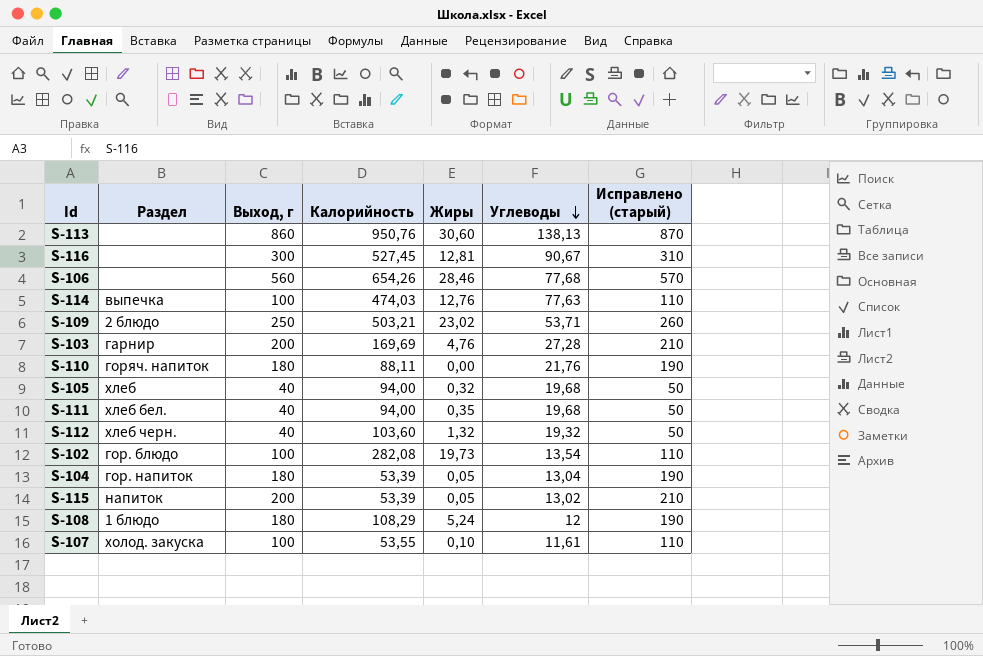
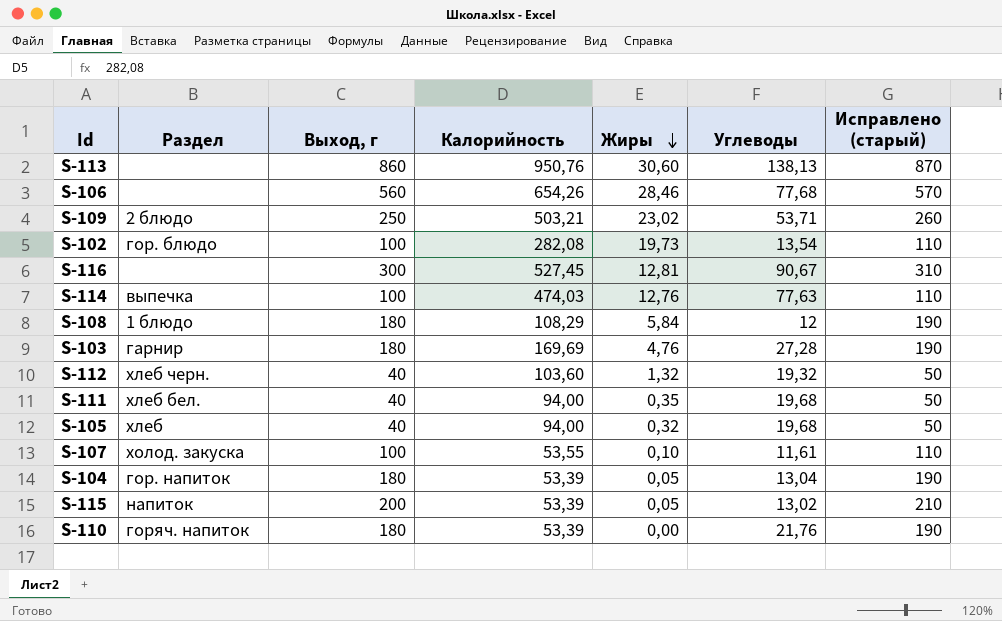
row order: Углеводы descending -> Жиры descending
S-108 | Жиры: 5,24 -> 5,84
S-103 | Выход, г: 200 -> 180
S-103 | Исправлено (старый): 210 -> 190
S-110 | Калорийность: 88,11 -> 53,39

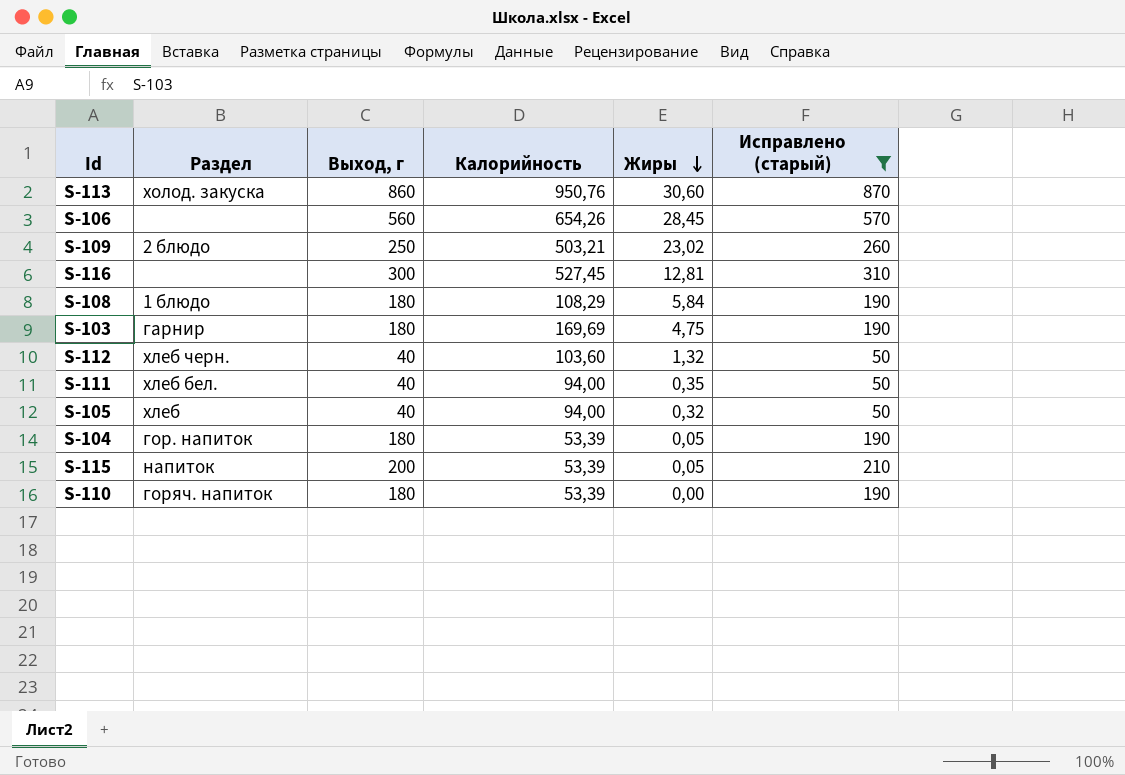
filter: none -> Исправлено (старый) != 110
column Углеводы | position: 6 -> none
S-113 | Раздел: none -> холод. закуска
S-106 | Жиры: 28,46 -> 28,45
S-103 | Жиры: 4,76 -> 4,75

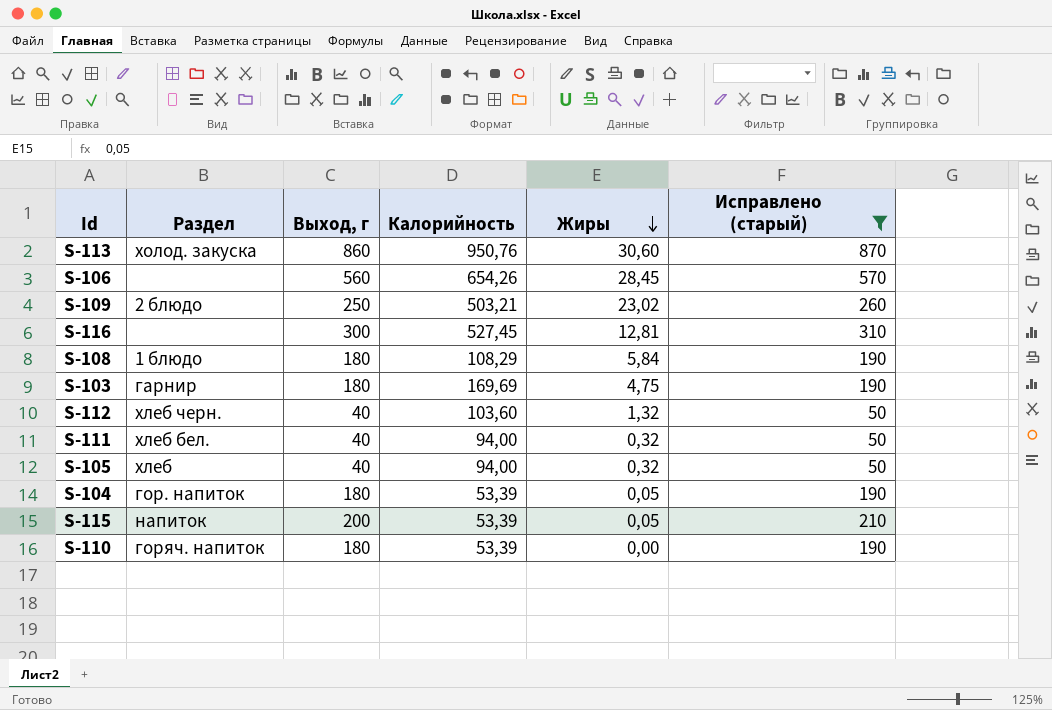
S-111 | Жиры: 0,35 -> 0,32

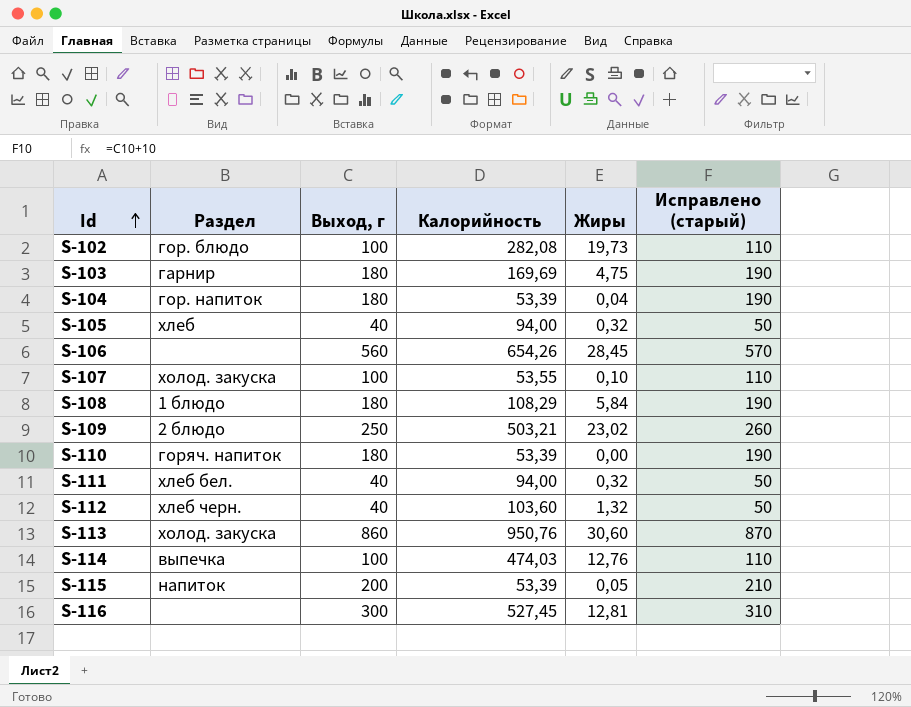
filter: Исправлено (старый) != 110 -> none
row order: Жиры descending -> Id ascending
S-104 | Жиры: 0,05 -> 0,04

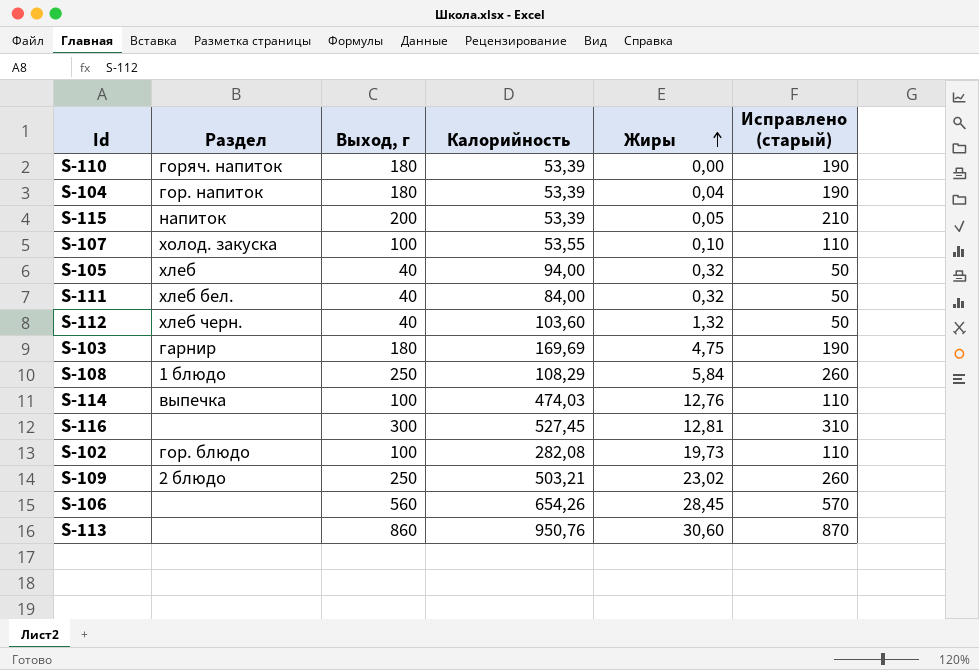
row order: Id ascending -> Жиры ascending
S-111 | Калорийность: 94,00 -> 84,00
S-108 | Выход, г: 180 -> 250
S-108 | Исправлено (старый): 190 -> 260
S-113 | Раздел: холод. закуска -> none

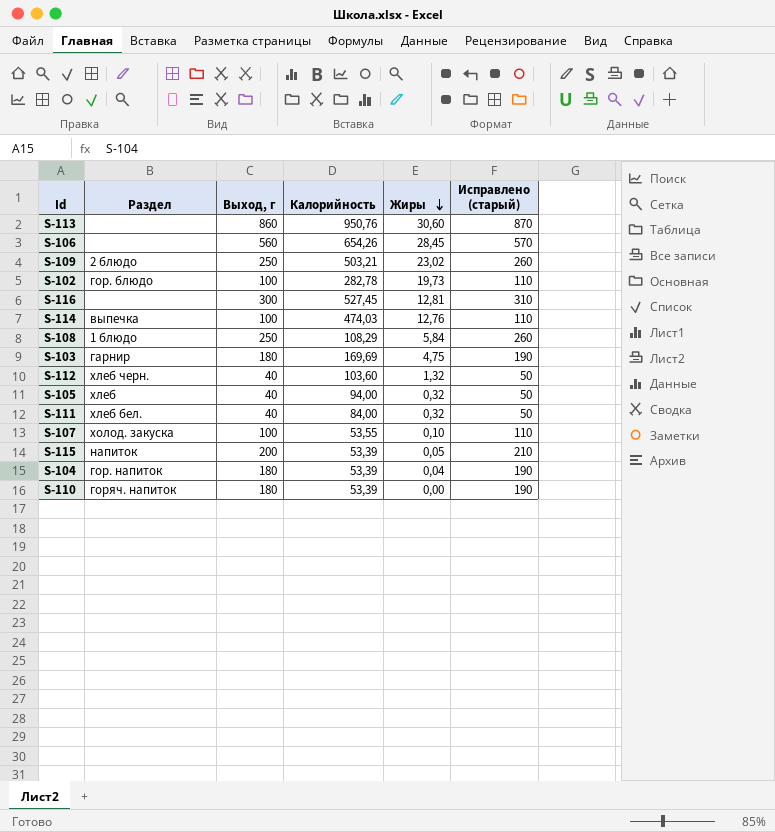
row order: Жиры ascending -> Жиры descending
S-102 | Калорийность: 282,08 -> 282,78

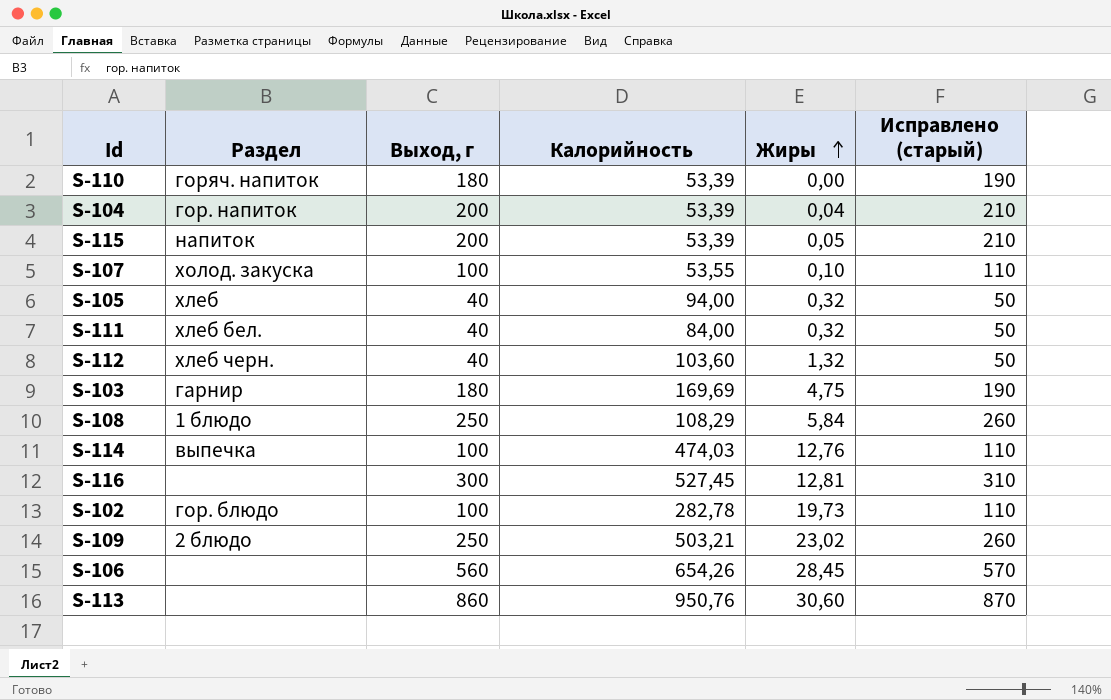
row order: Жиры descending -> Жиры ascending
S-104 | Выход, г: 180 -> 200
S-104 | Исправлено (старый): 190 -> 210

